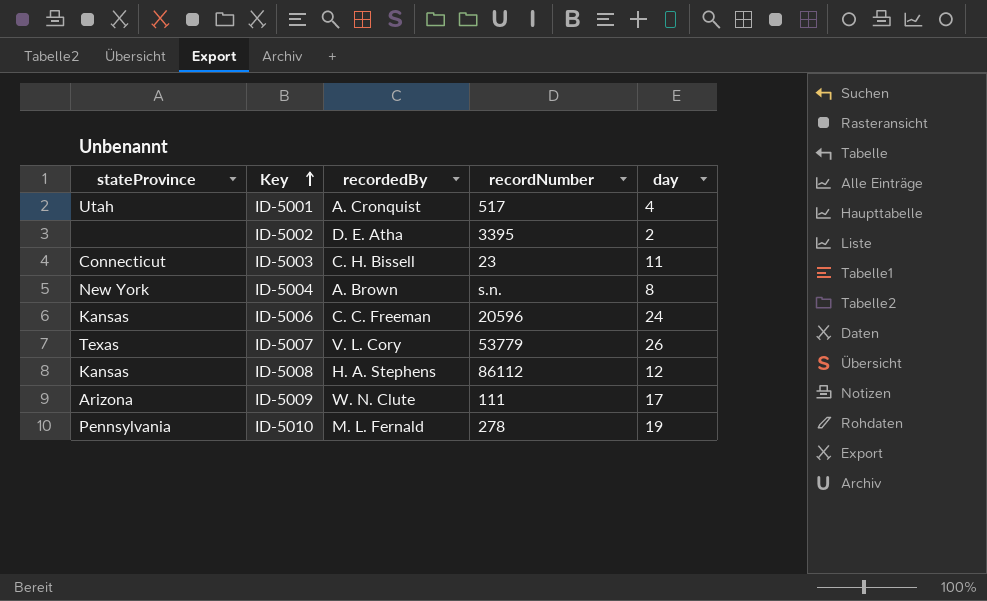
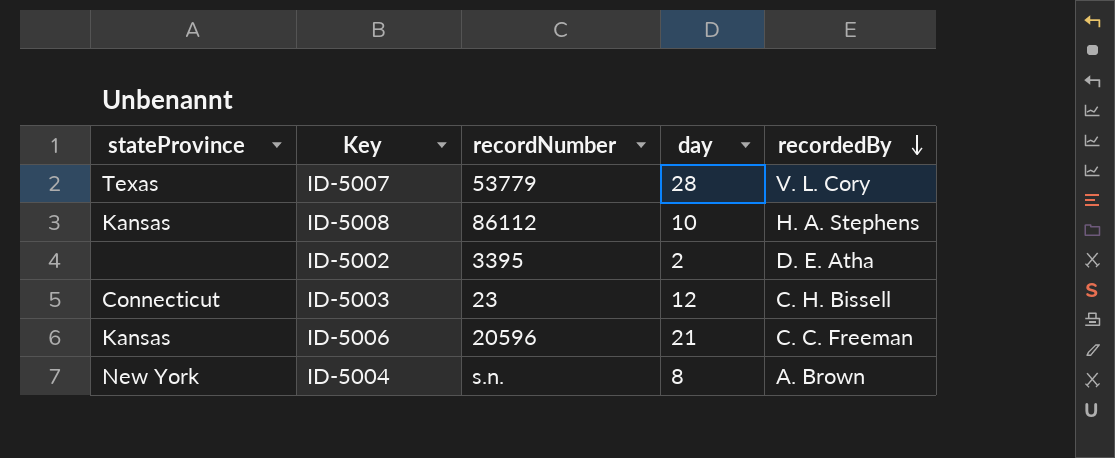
row order: Key ascending -> recordedBy descending
column recordedBy | position: 3 -> 5
row ID-5001: Utah | A. Cronquist | 517 | 4 -> none
row ID-5009: Arizona | W. N. Clute | 111 | 17 -> none
row ID-5010: Pennsylvania | M. L. Fernald | 278 | 19 -> none
ID-5007 | day: 26 -> 28
ID-5008 | day: 12 -> 10
ID-5003 | day: 11 -> 12
ID-5006 | day: 24 -> 21

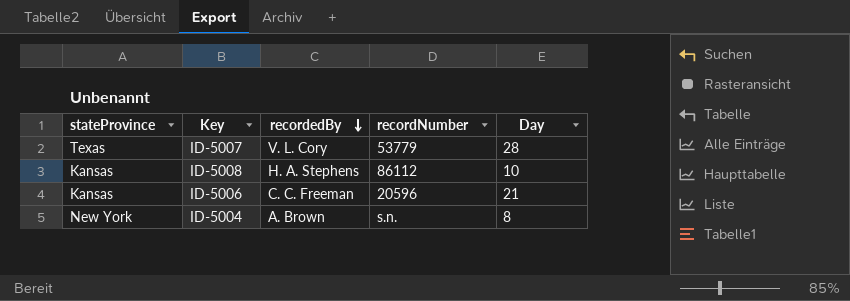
column recordedBy | position: 5 -> 3
column name: day -> Day
row ID-5002: none | 3395 | 2 | D. E. Atha -> none
row ID-5003: Connecticut | 23 | 12 | C. H. Bissell -> none

